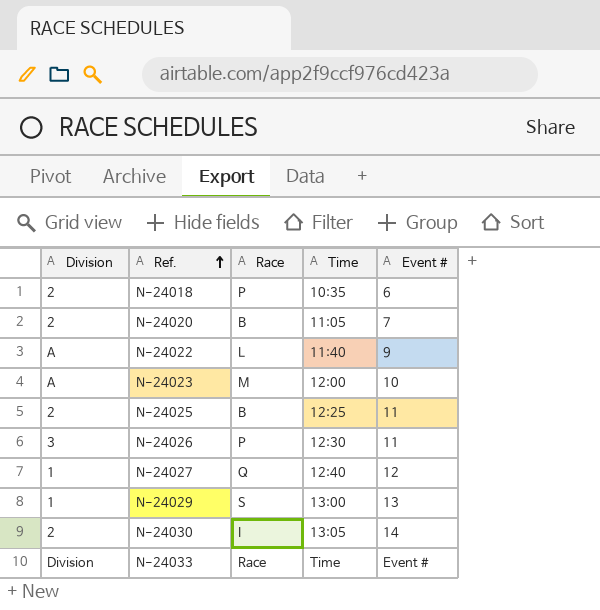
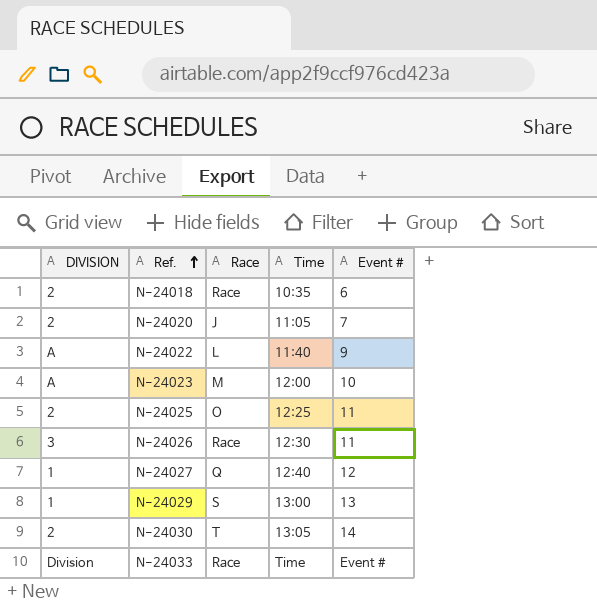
column name: Division -> DIVISION
N-24018 | Race: P -> Race
N-24020 | Race: B -> J
N-24025 | Race: B -> O
N-24026 | Race: P -> Race
N-24030 | Race: I -> T

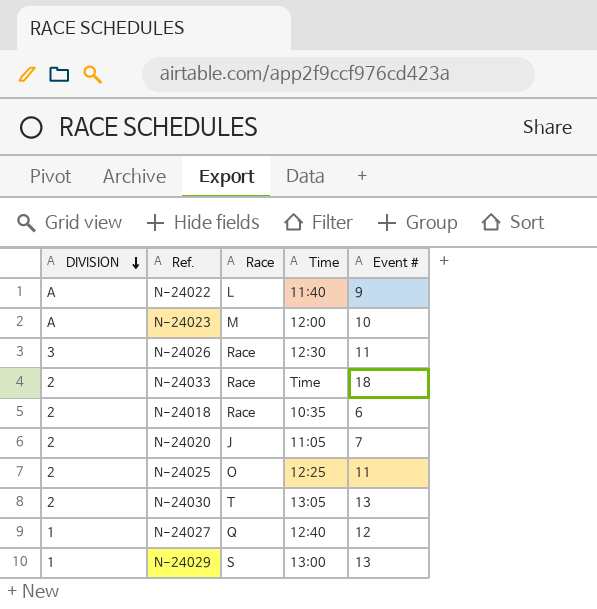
row order: Ref. ascending -> DIVISION descending
N-24033 | DIVISION: Division -> 2
N-24033 | Event #: Event # -> 18
N-24030 | Event #: 14 -> 13

